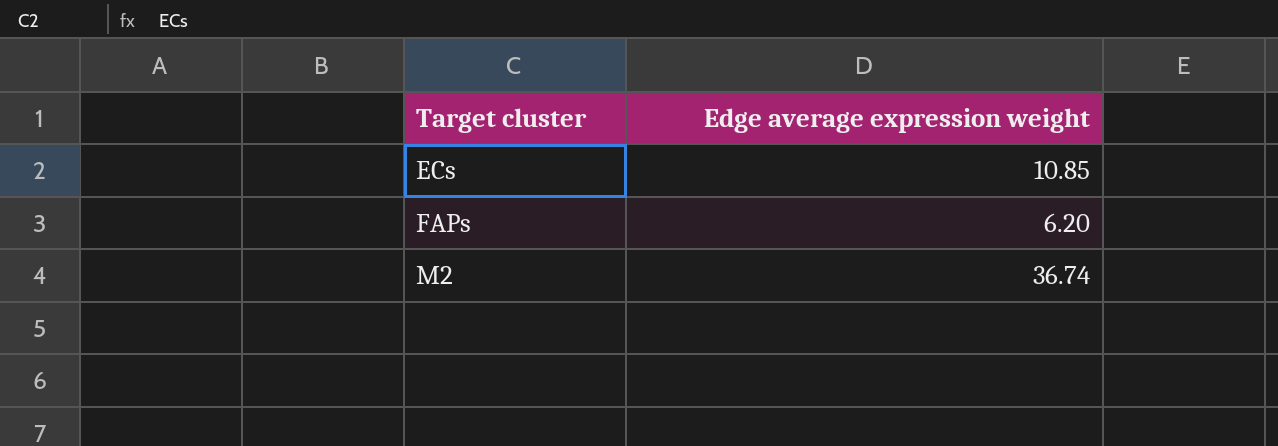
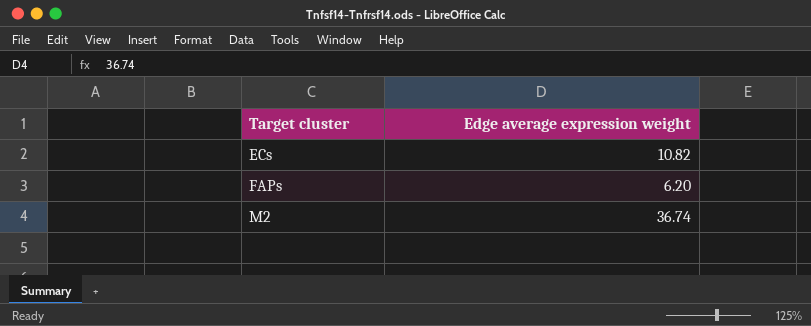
ECs | Edge average expression weight: 10.85 -> 10.82

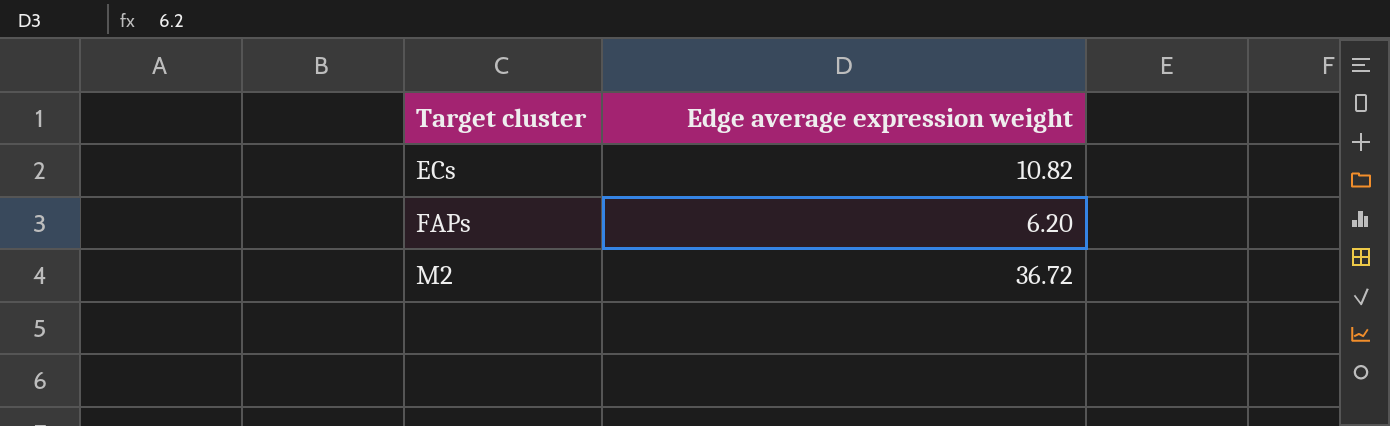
M2 | Edge average expression weight: 36.74 -> 36.72

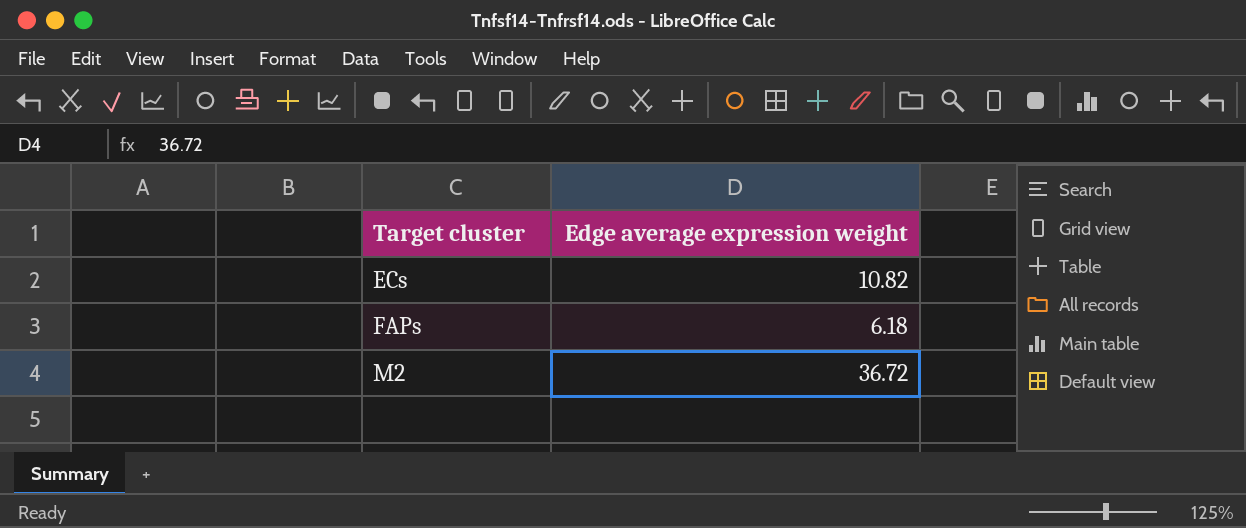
FAPs | Edge average expression weight: 6.20 -> 6.18

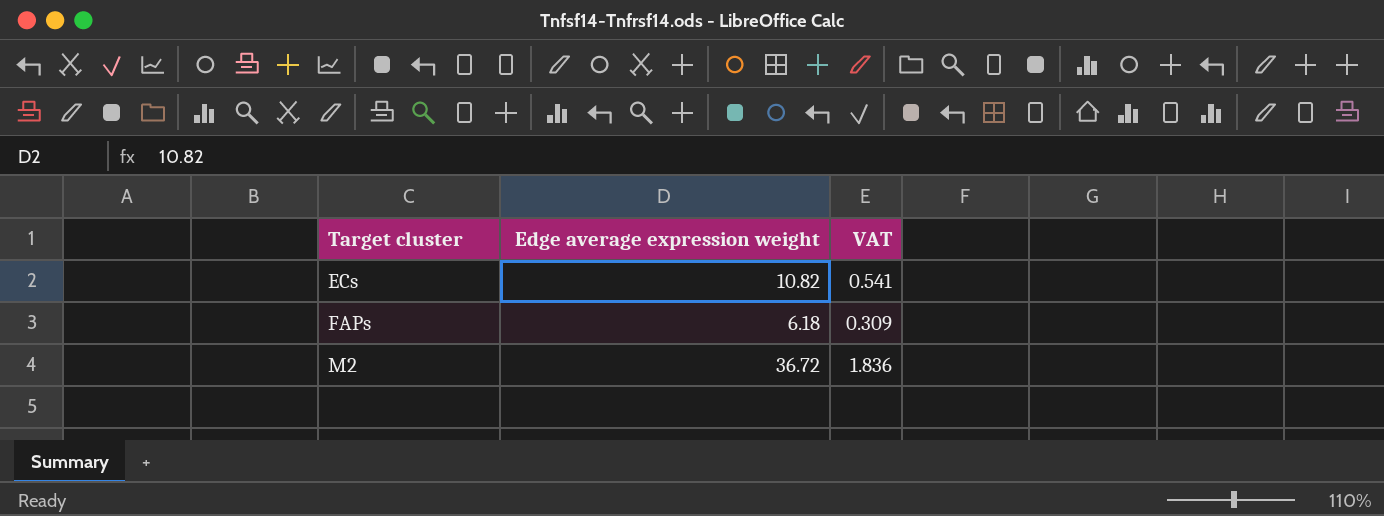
column VAT | formula: none -> [Edge average expression weight] * 0.05

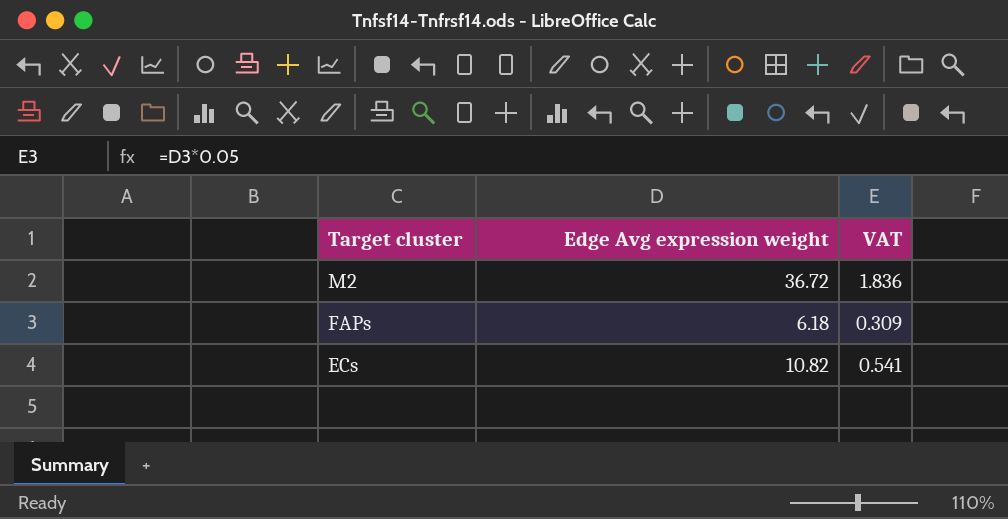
row order: Target cluster ascending -> Target cluster descending
column name: Edge average expression weight -> Edge Avg expression weight

